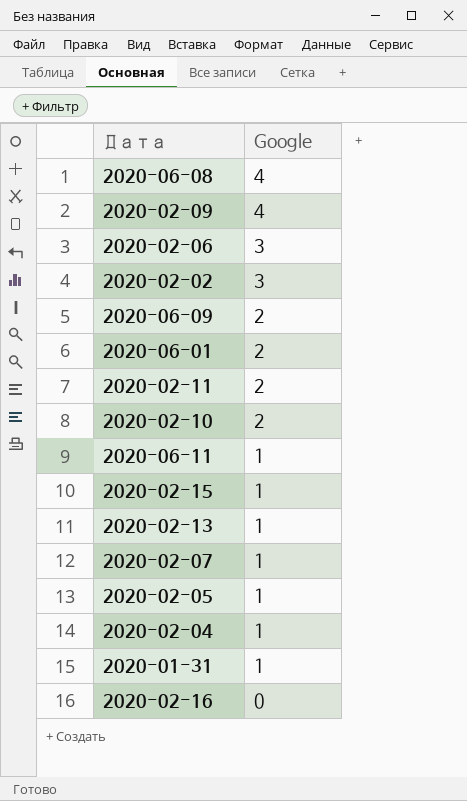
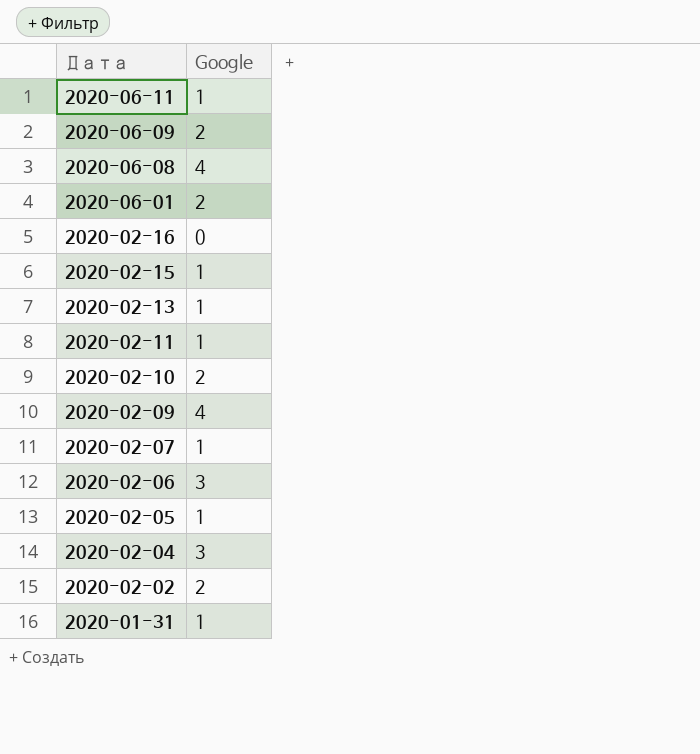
row order: Google descending -> Дата descending
2020-02-11 | Google: 2 -> 1
2020-02-04 | Google: 1 -> 3
2020-02-02 | Google: 3 -> 2

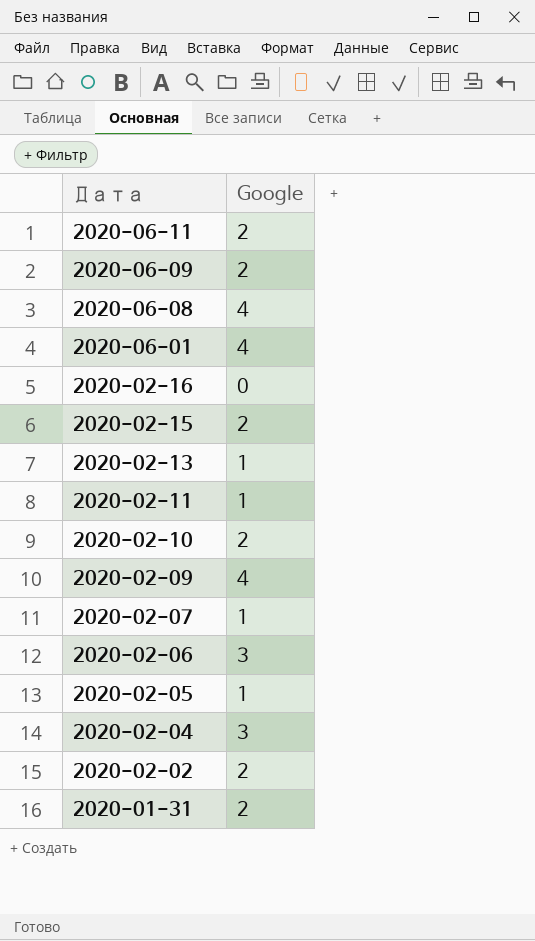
2020-06-11 | Google: 1 -> 2
2020-06-01 | Google: 2 -> 4
2020-02-15 | Google: 1 -> 2
2020-01-31 | Google: 1 -> 2

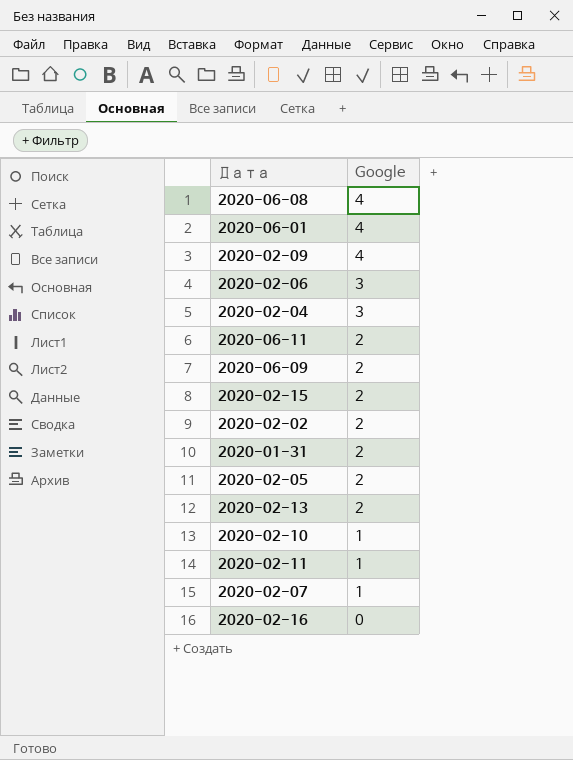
row order: Дата descending -> Google descending
2020-02-05 | Google: 1 -> 2
2020-02-13 | Google: 1 -> 2
2020-02-10 | Google: 2 -> 1

